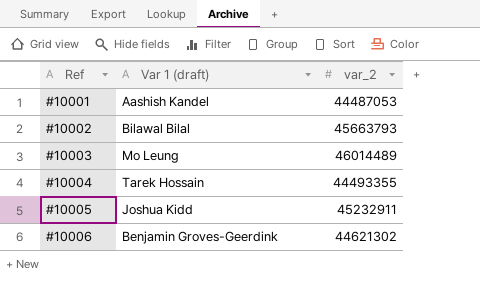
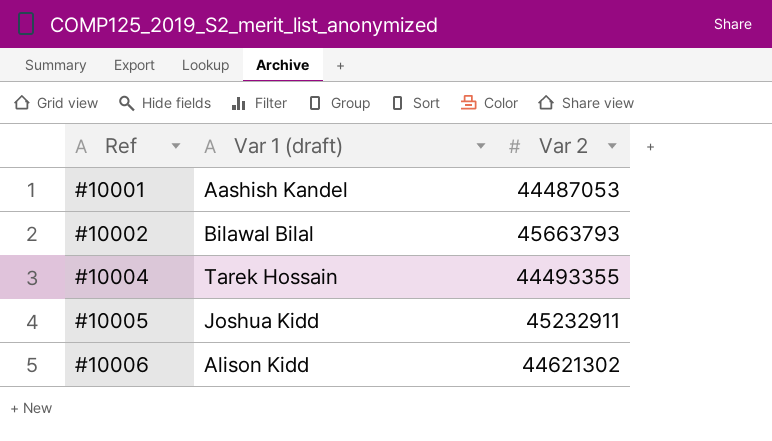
column name: var_2 -> Var 2
row #10003: Mo Leung | 46014489 -> none
#10006 | Var 1 (draft): Benjamin Groves-Geerdink -> Alison Kidd

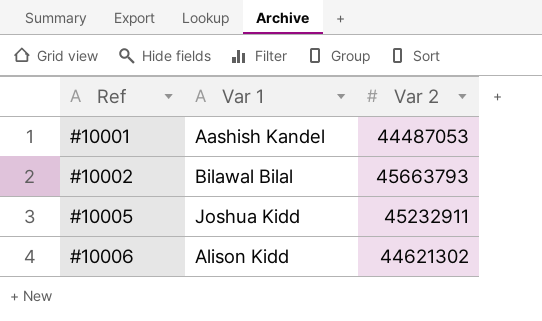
column name: Var 1 (draft) -> Var 1
row #10004: Tarek Hossain | 44493355 -> none

